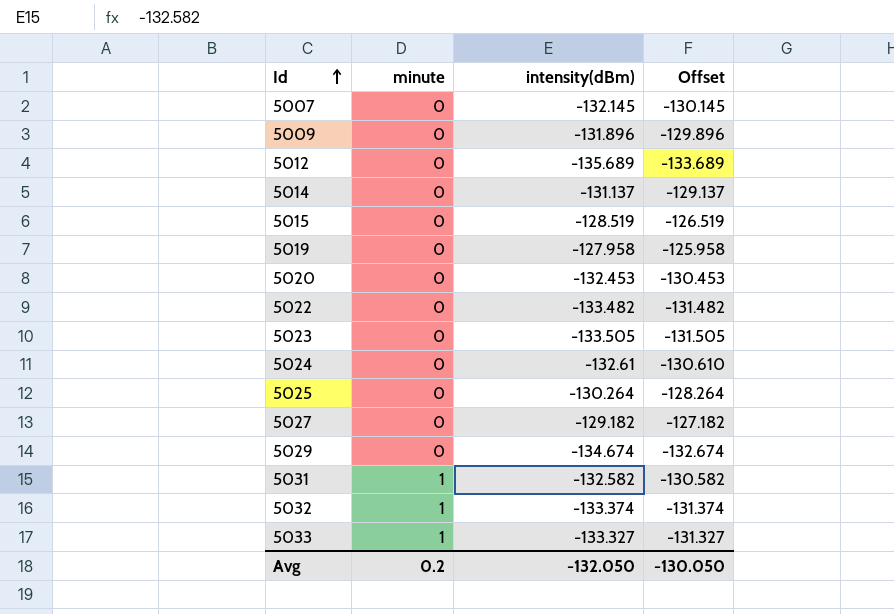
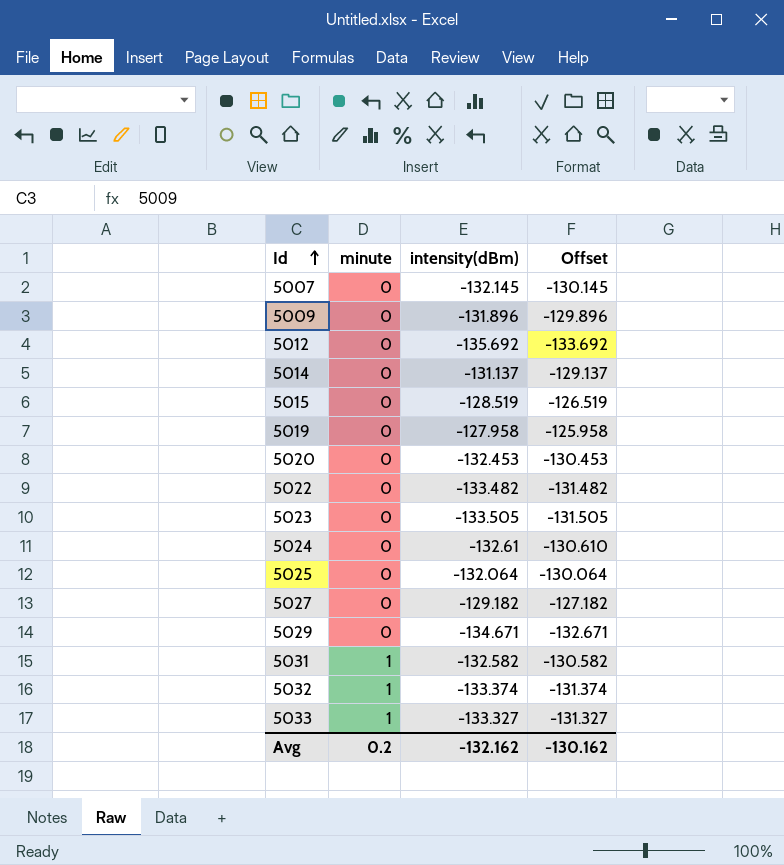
5012 | intensity(dBm): -135.689 -> -135.692
5012 | Offset: -133.689 -> -133.692
5025 | intensity(dBm): -130.264 -> -132.064
5025 | Offset: -128.264 -> -130.064
5029 | intensity(dBm): -134.674 -> -134.671
5029 | Offset: -132.674 -> -132.671
Avg | intensity(dBm): -132.050 -> -132.162
Avg | Offset: -130.050 -> -130.162

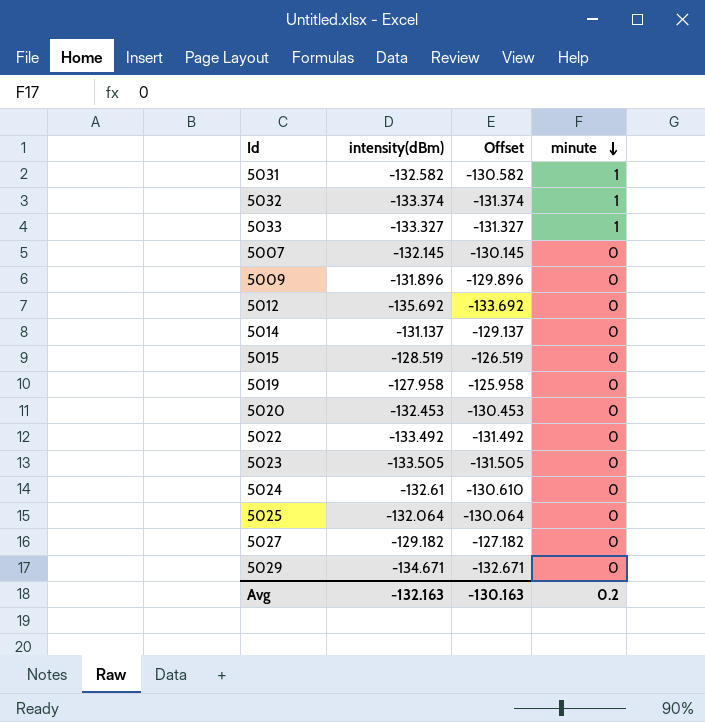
row order: Id ascending -> minute descending
column minute | position: 2 -> 4
5022 | intensity(dBm): -133.482 -> -133.492
5022 | Offset: -131.482 -> -131.492
Avg | intensity(dBm): -132.162 -> -132.163
Avg | Offset: -130.162 -> -130.163

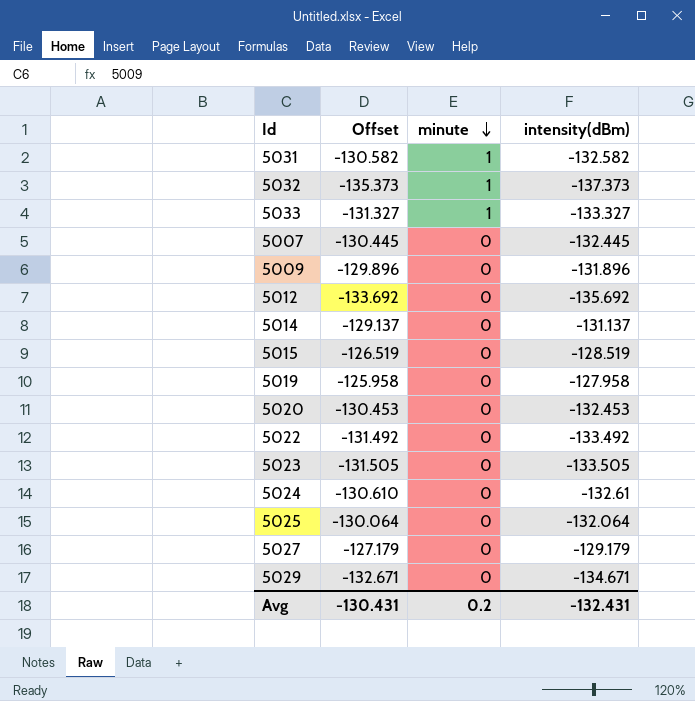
column intensity(dBm) | position: 2 -> 4
5032 | Offset: -131.374 -> -135.373
5032 | intensity(dBm): -133.374 -> -137.373
5007 | Offset: -130.145 -> -130.445
5007 | intensity(dBm): -132.145 -> -132.445
5027 | Offset: -127.182 -> -127.179
5027 | intensity(dBm): -129.182 -> -129.179
Avg | Offset: -130.163 -> -130.431
Avg | intensity(dBm): -132.163 -> -132.431

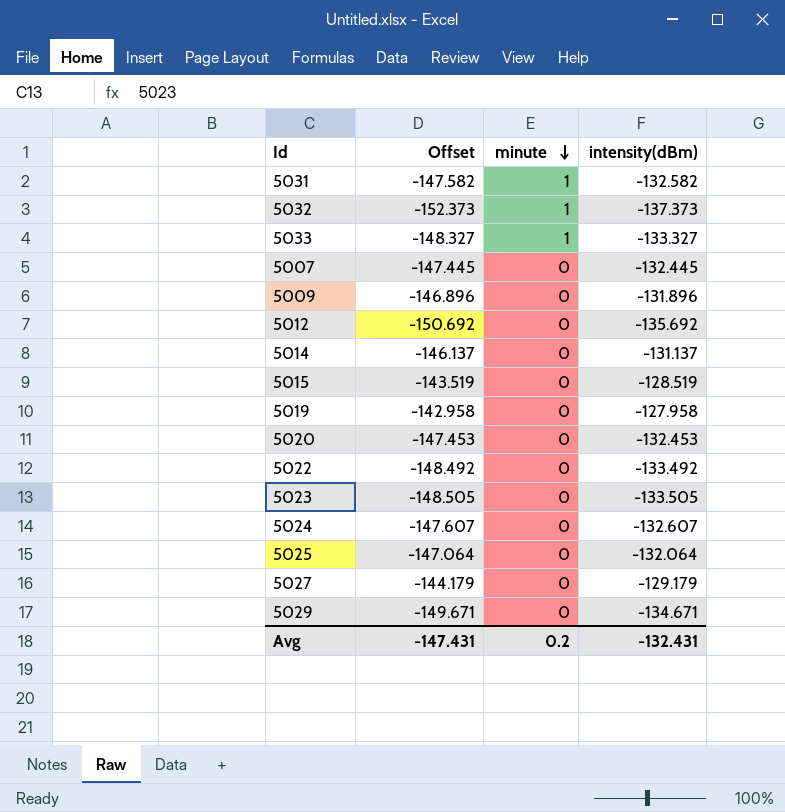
column Offset | formula: [intensity(dBm)] + 2 -> [intensity(dBm)] - 15
5024 | intensity(dBm): -132.61 -> -132.607
Avg | Offset: -130.431 -> -147.431

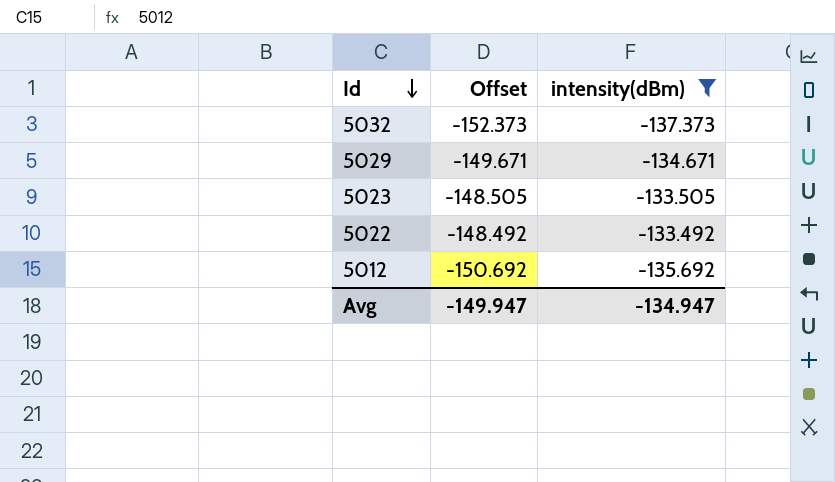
filter: none -> intensity(dBm) <= -133.492
row order: minute descending -> Id descending
column minute | position: 3 -> none
Avg | Offset: -147.431 -> -149.947
Avg | intensity(dBm): -132.431 -> -134.947

